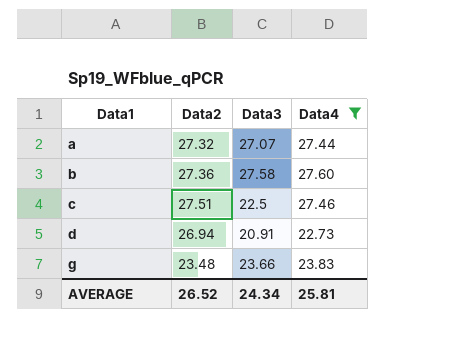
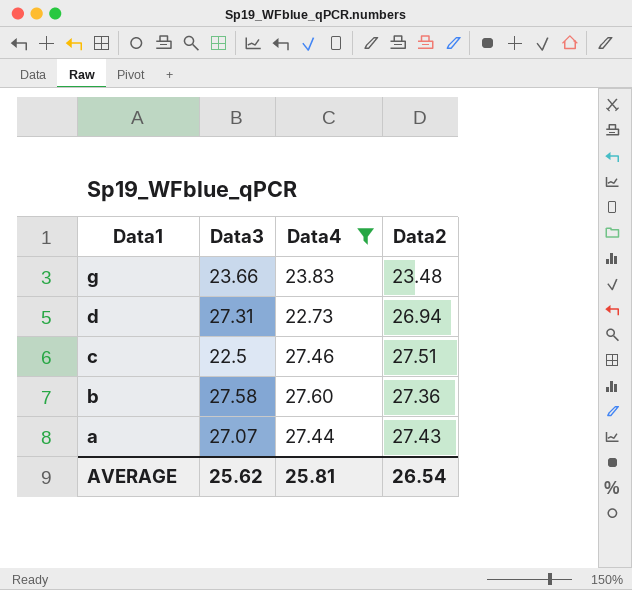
row order: Data1 ascending -> Data1 descending
column Data2 | position: 2 -> 4
d | Data3: 20.91 -> 27.31
a | Data2: 27.32 -> 27.43
AVERAGE | Data3: 24.34 -> 25.62
AVERAGE | Data2: 26.52 -> 26.54

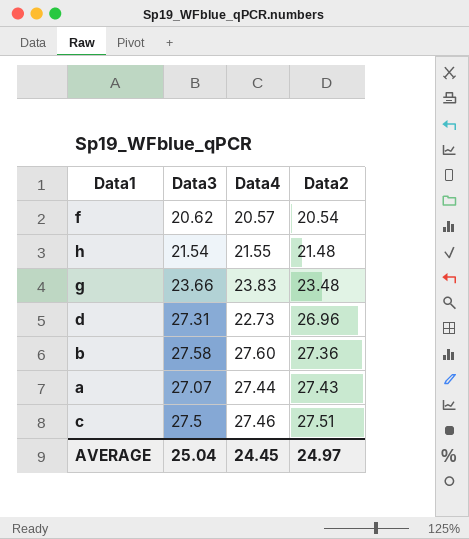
filter: Data4 >= 22.73 -> none
row order: Data1 descending -> Data2 ascending
d | Data2: 26.94 -> 26.96
c | Data3: 22.5 -> 27.5
AVERAGE | Data3: 25.62 -> 25.04
AVERAGE | Data4: 25.81 -> 24.45
AVERAGE | Data2: 26.54 -> 24.97

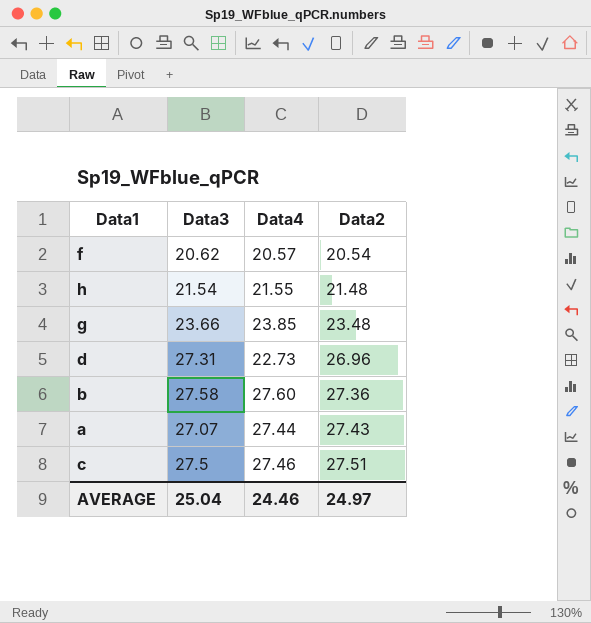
g | Data4: 23.83 -> 23.85
AVERAGE | Data4: 24.45 -> 24.46

